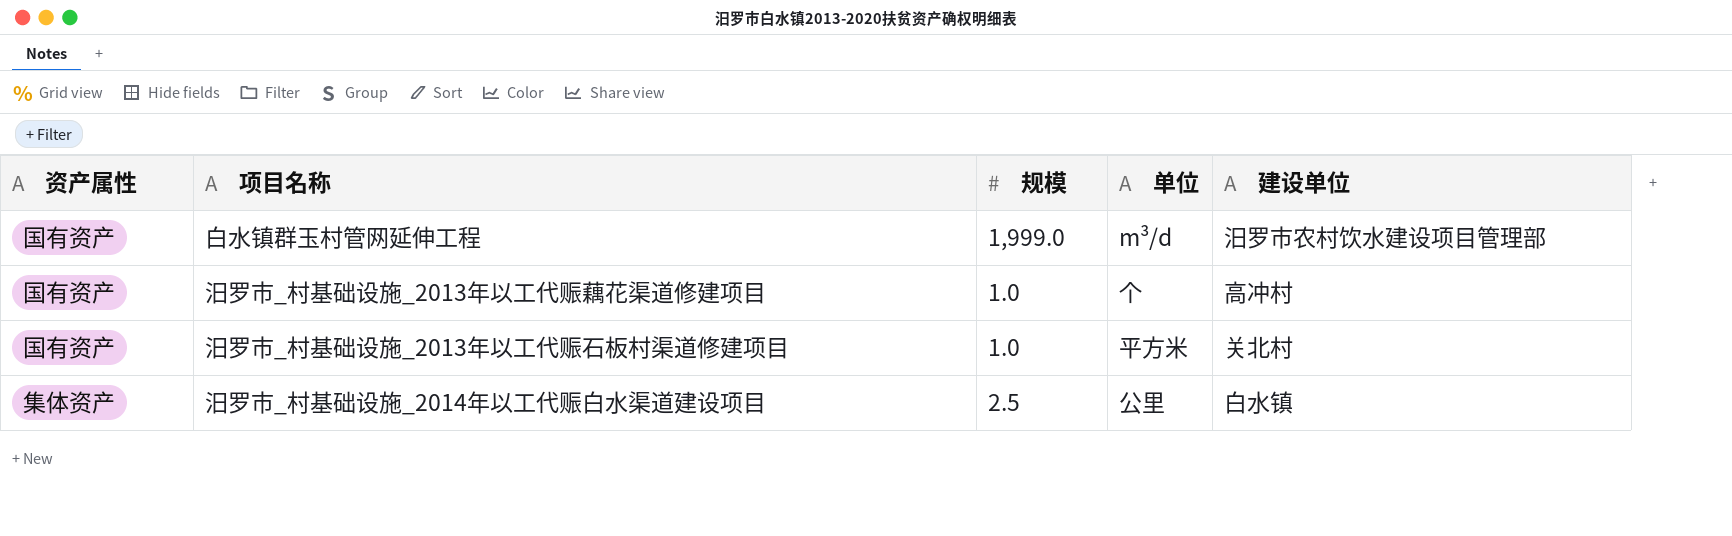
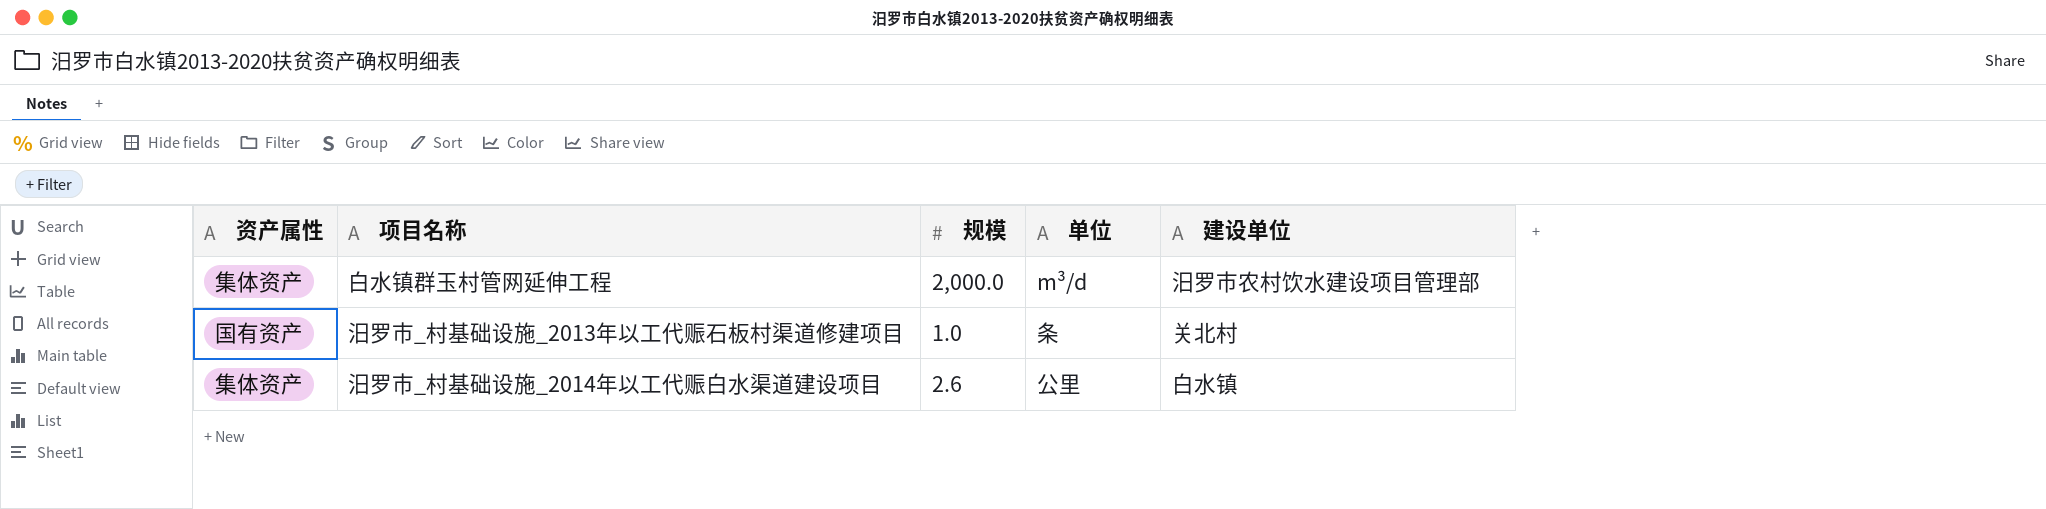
row 汨罗市_村基础设施_2013年以工代赈藕花渠道修建项目: 国有资产 | 1.0 | 个 | 高冲村 -> none
白水镇群玉村管网延伸工程 | 资产属性: 国有资产 -> 集体资产
白水镇群玉村管网延伸工程 | 规模: 1,999.0 -> 2,000.0
汨罗市_村基础设施_2013年以工代赈石板村渠道修建项目 | 单位: 平方米 -> 条
汨罗市_村基础设施_2014年以工代赈白水渠道建设项目 | 规模: 2.5 -> 2.6

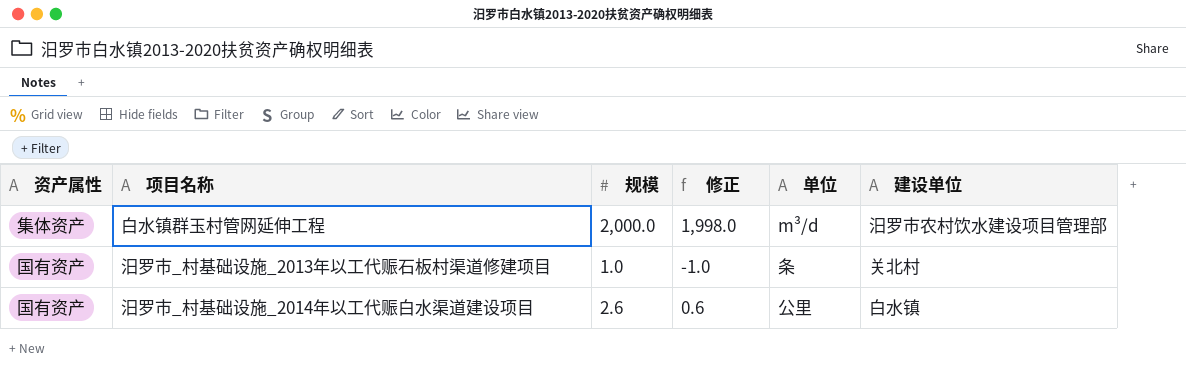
column 修正 | formula: none -> [规模] - 2
汨罗市_村基础设施_2014年以工代赈白水渠道建设项目 | 资产属性: 集体资产 -> 国有资产

